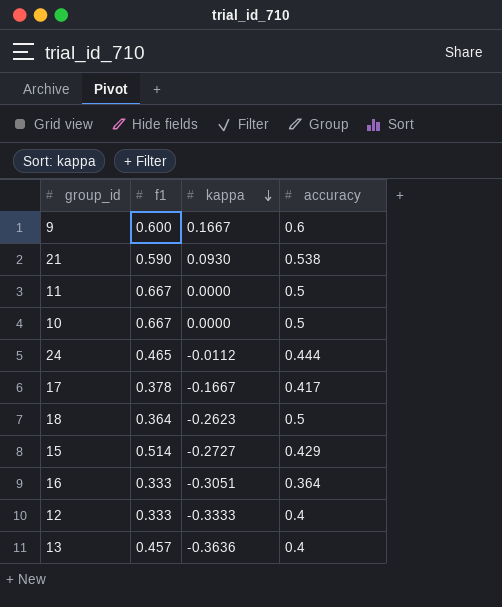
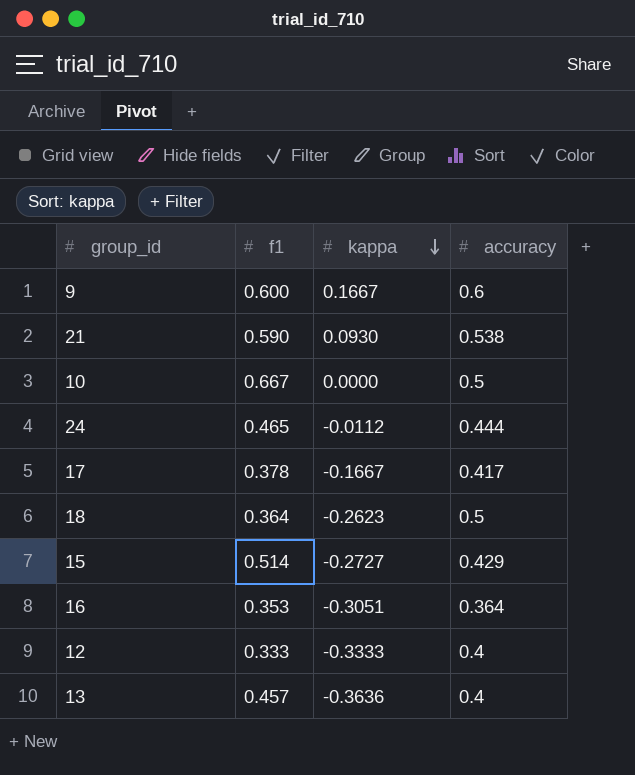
row 11: 0.667 | 0.0000 | 0.5 -> none
16 | f1: 0.333 -> 0.353

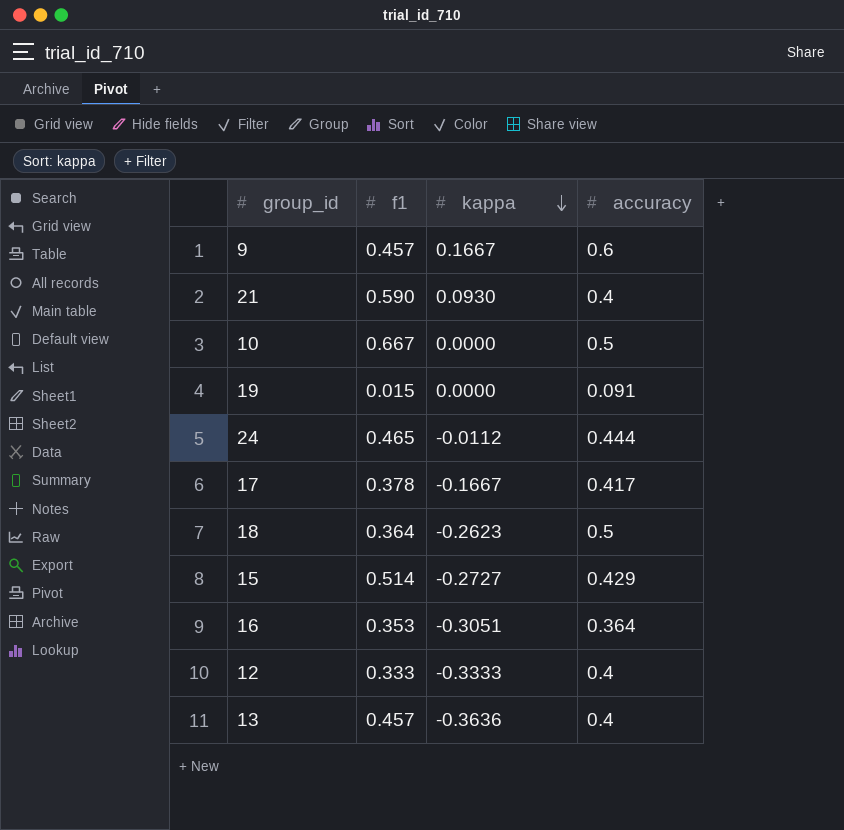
9 | f1: 0.600 -> 0.457
21 | accuracy: 0.538 -> 0.4
row 19: none -> 0.015 | 0.0000 | 0.091

